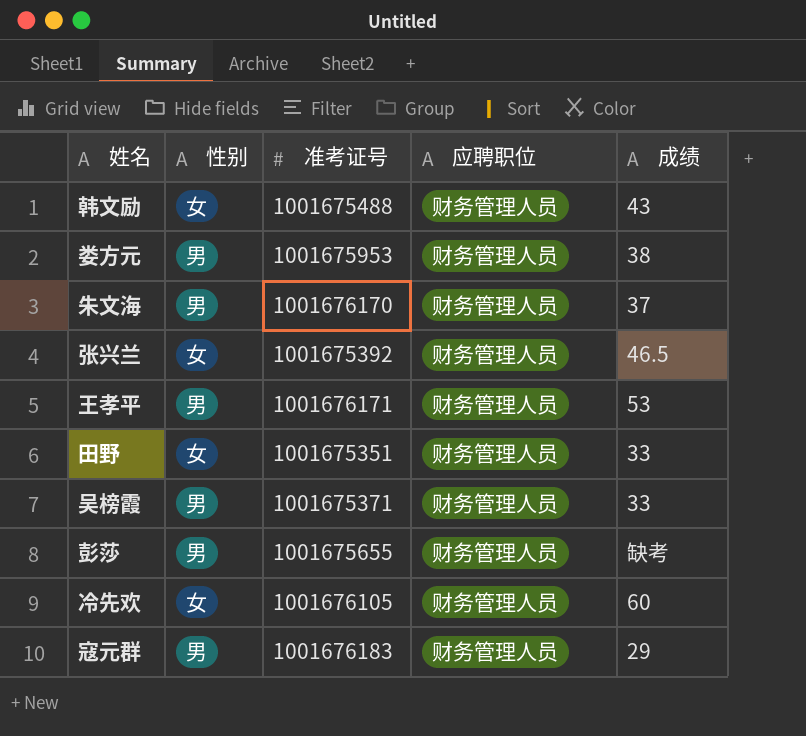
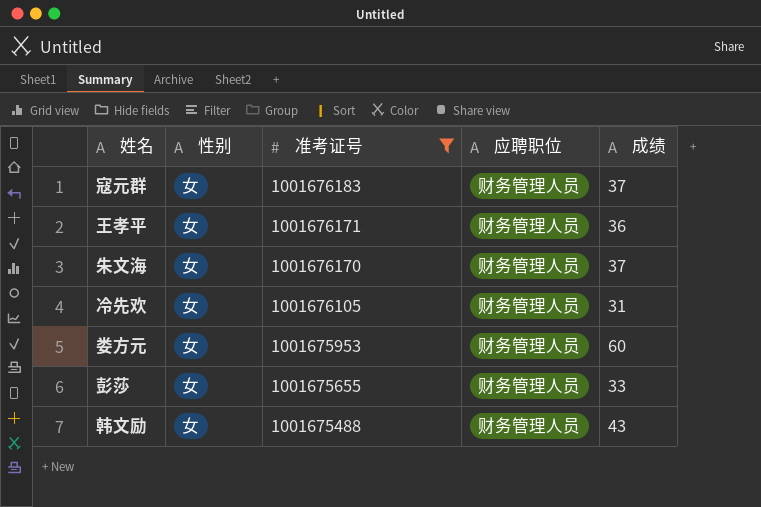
filter: none -> 准考证号 >= 1001675488
row order: none -> 准考证号 descending
寇元群 | 性别: 男 -> 女
寇元群 | 成绩: 29 -> 37
王孝平 | 性别: 男 -> 女
王孝平 | 成绩: 53 -> 36
朱文海 | 性别: 男 -> 女
冷先欢 | 成绩: 60 -> 31
娄方元 | 性别: 男 -> 女
娄方元 | 成绩: 38 -> 60
彭莎 | 性别: 男 -> 女
彭莎 | 成绩: 缺考 -> 33

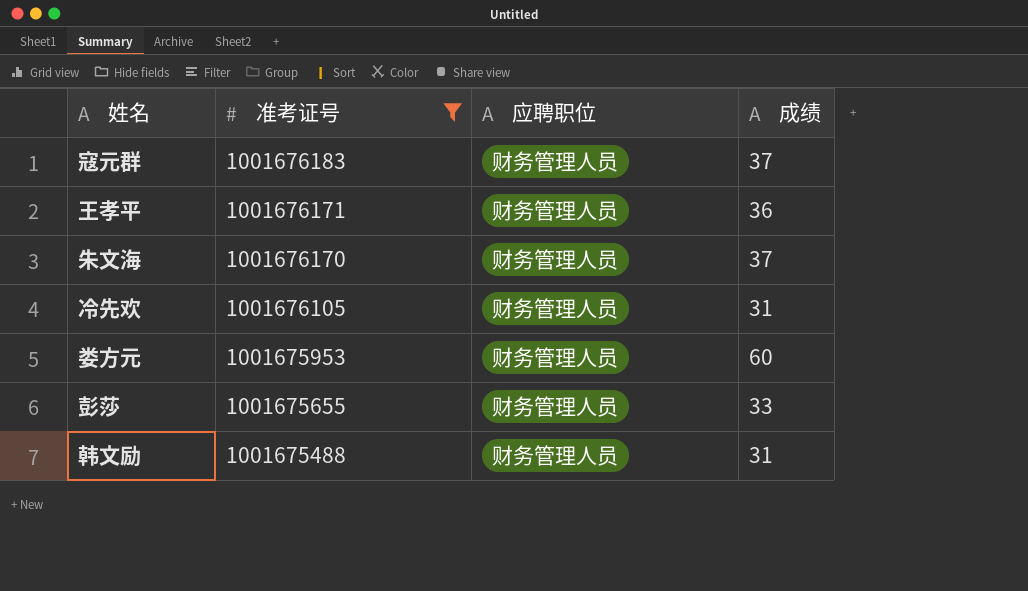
column 性别 | position: 2 -> none
韩文励 | 成绩: 43 -> 31

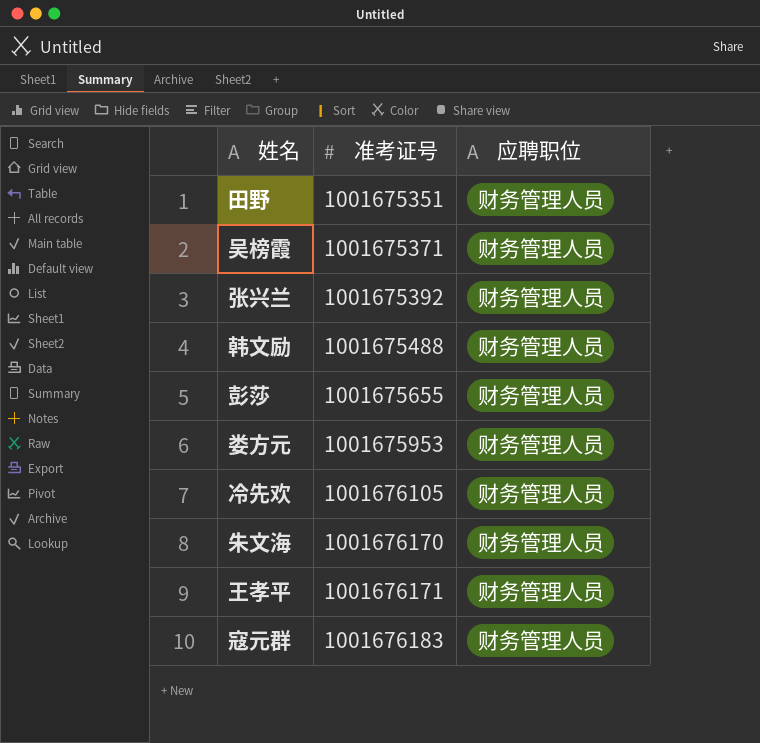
filter: 准考证号 >= 1001675488 -> none
row order: 准考证号 descending -> 准考证号 ascending
column 成绩 | position: 4 -> none

